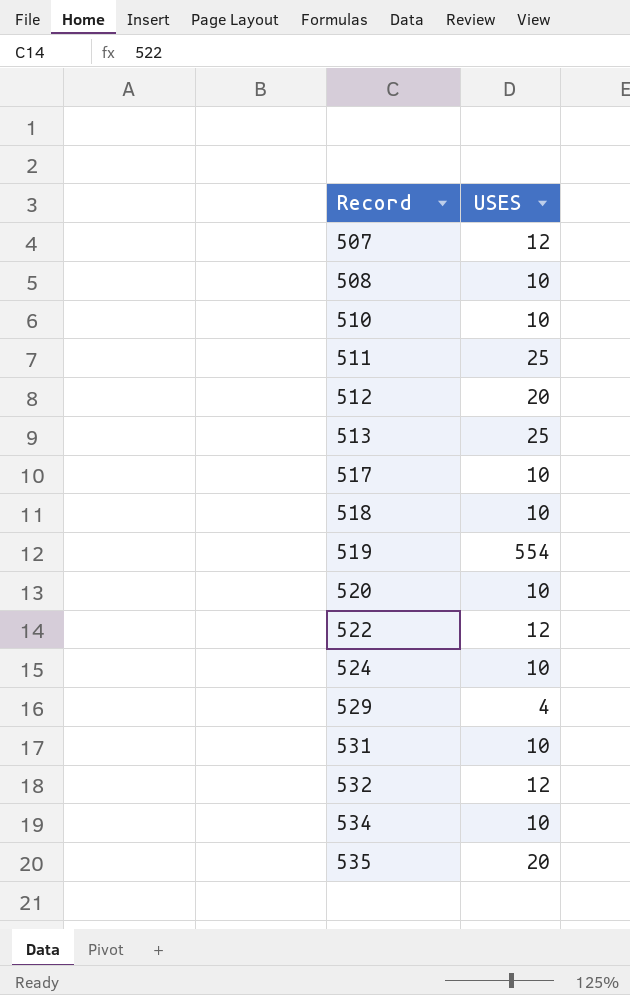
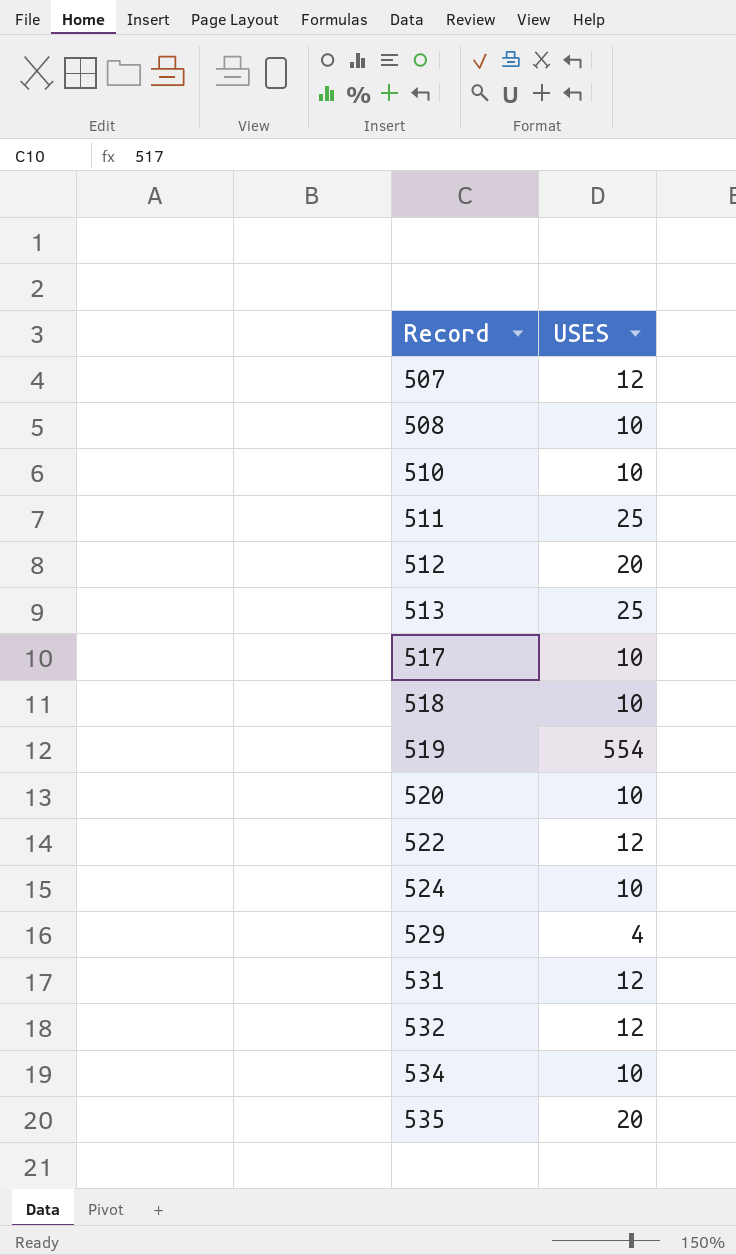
531 | USES: 10 -> 12

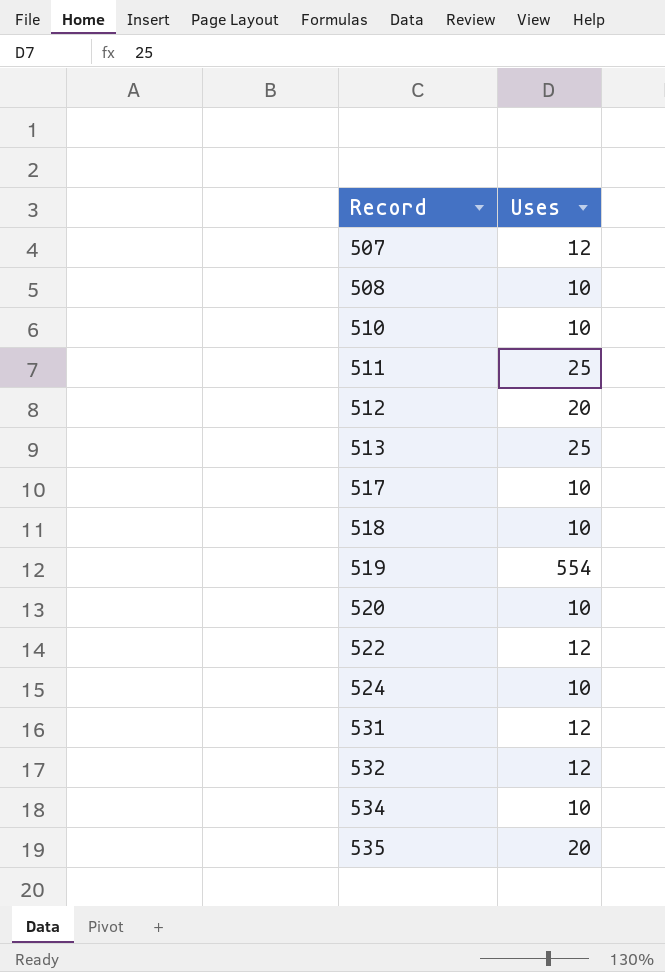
column name: USES -> Uses
row 529: 4 -> none

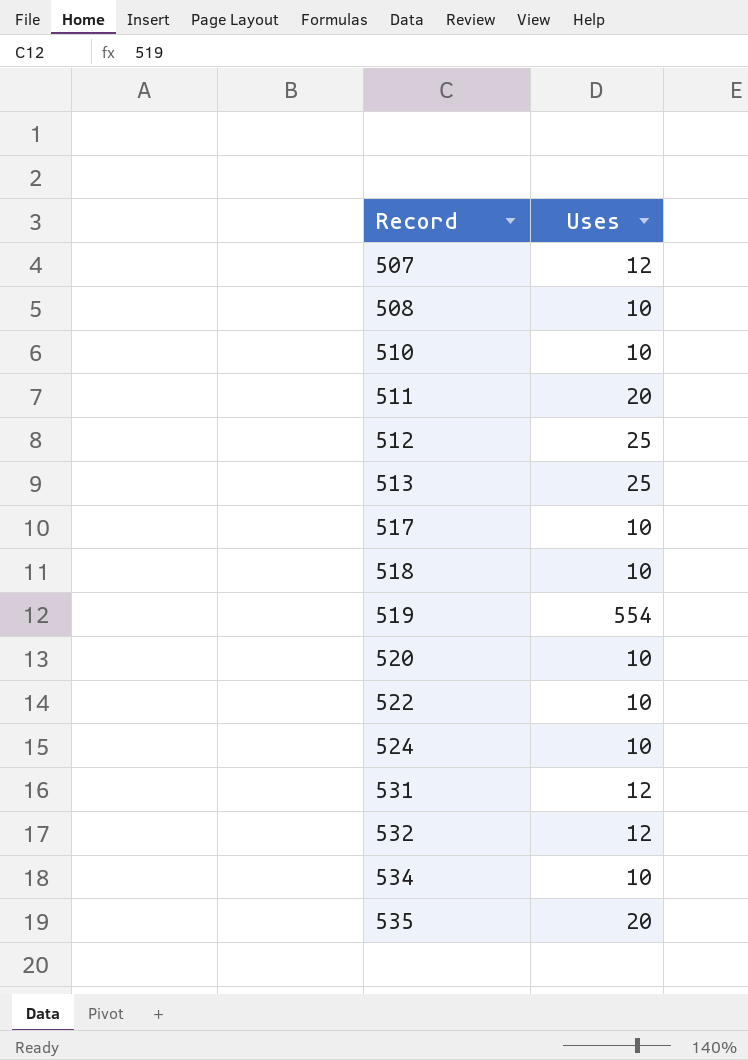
511 | Uses: 25 -> 20
512 | Uses: 20 -> 25
522 | Uses: 12 -> 10

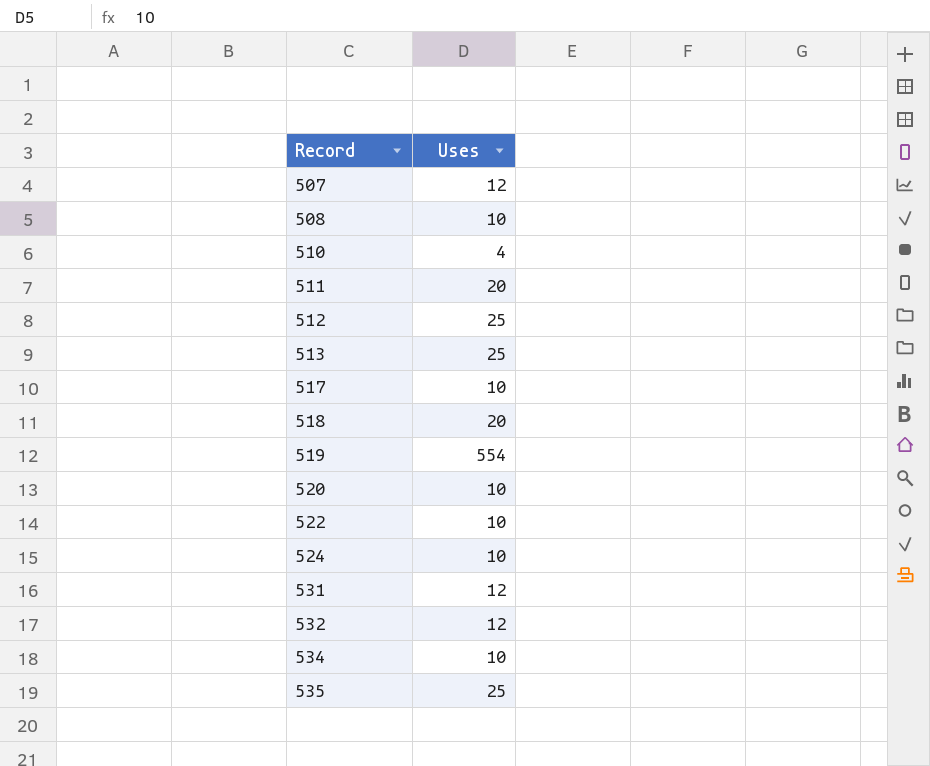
510 | Uses: 10 -> 4
518 | Uses: 10 -> 20
535 | Uses: 20 -> 25

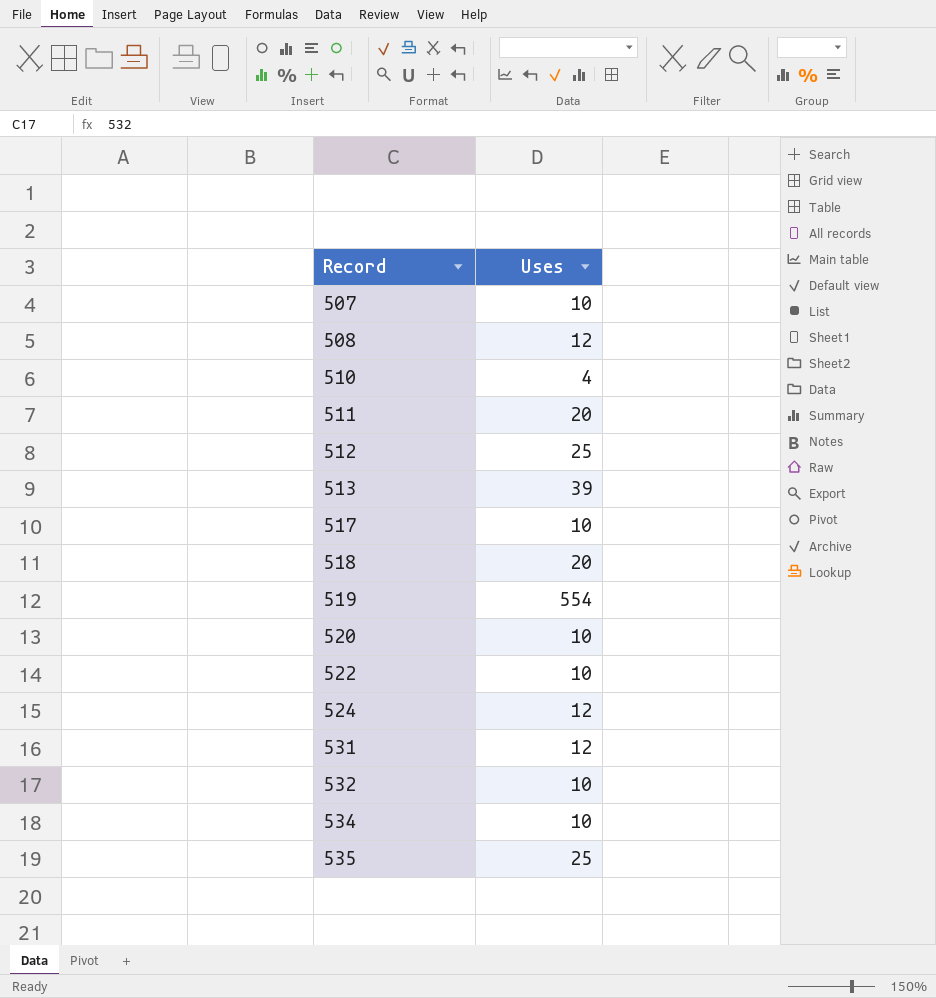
507 | Uses: 12 -> 10
508 | Uses: 10 -> 12
513 | Uses: 25 -> 39
524 | Uses: 10 -> 12
532 | Uses: 12 -> 10

